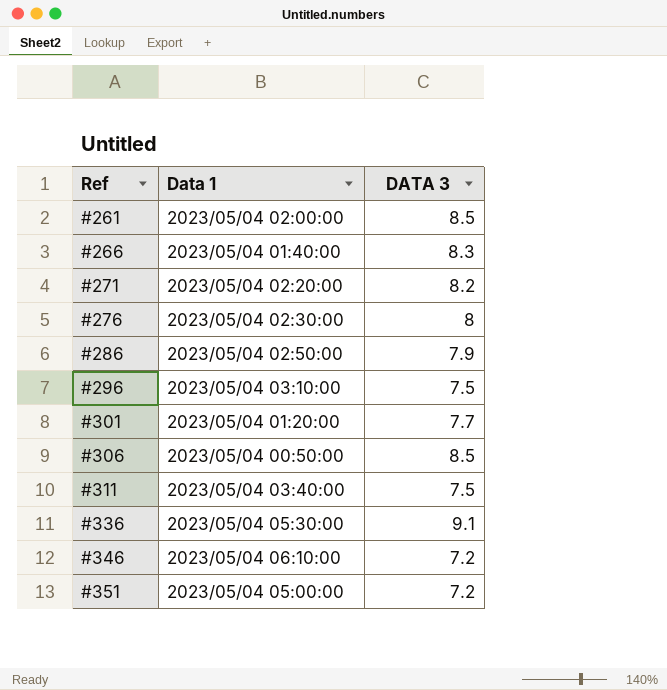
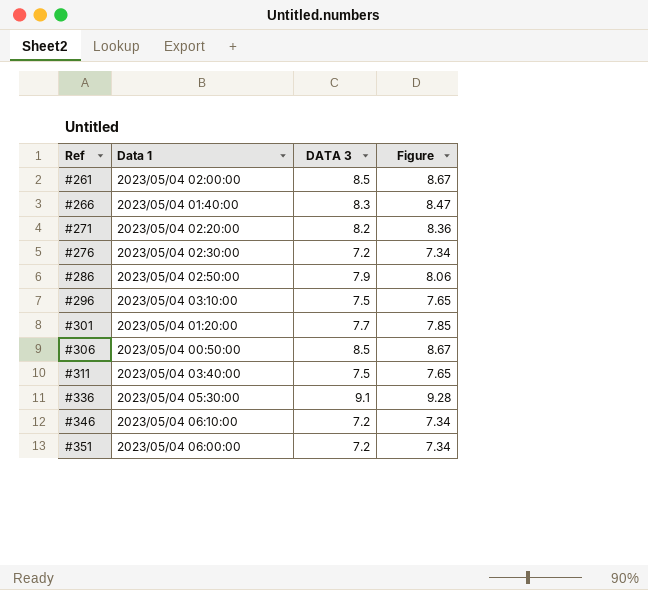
column Figure | formula: none -> [DATA 3] * 1.02
#276 | DATA 3: 8 -> 7.2
#351 | Data 1: 2023/05/04 05:00:00 -> 2023/05/04 06:00:00

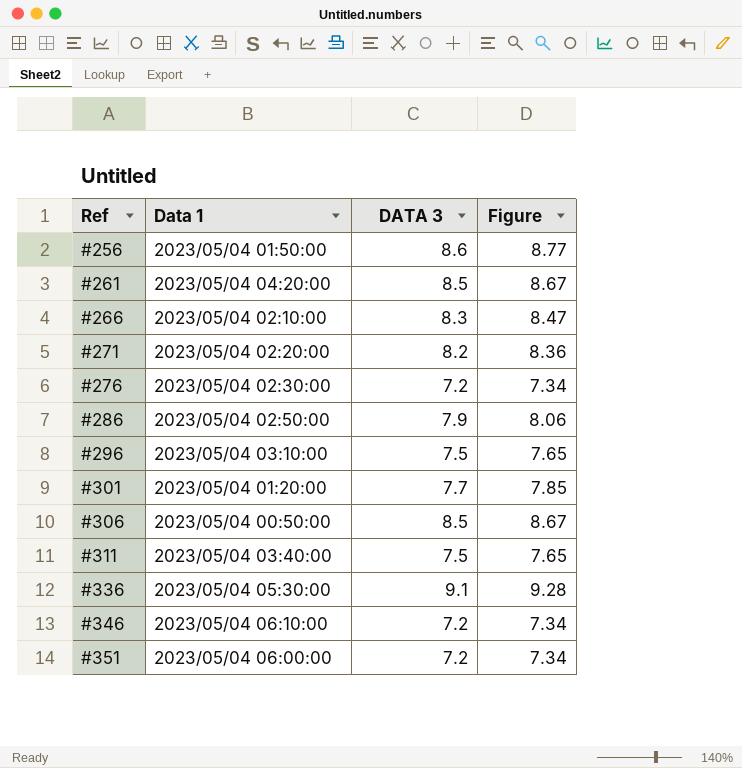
row #256: none -> 2023/05/04 01:50:00 | 8.6 | 8.77
#261 | Data 1: 2023/05/04 02:00:00 -> 2023/05/04 04:20:00
#266 | Data 1: 2023/05/04 01:40:00 -> 2023/05/04 02:10:00

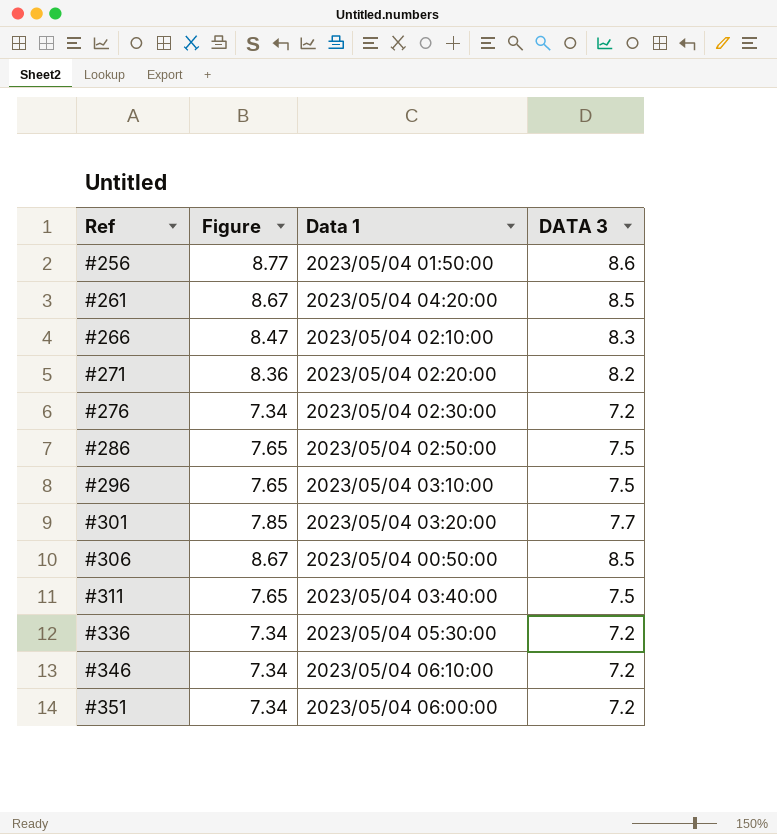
column Figure | position: 4 -> 2
#286 | Figure: 8.06 -> 7.65
#286 | DATA 3: 7.9 -> 7.5
#301 | Data 1: 2023/05/04 01:20:00 -> 2023/05/04 03:20:00
#336 | Figure: 9.28 -> 7.34
#336 | DATA 3: 9.1 -> 7.2

